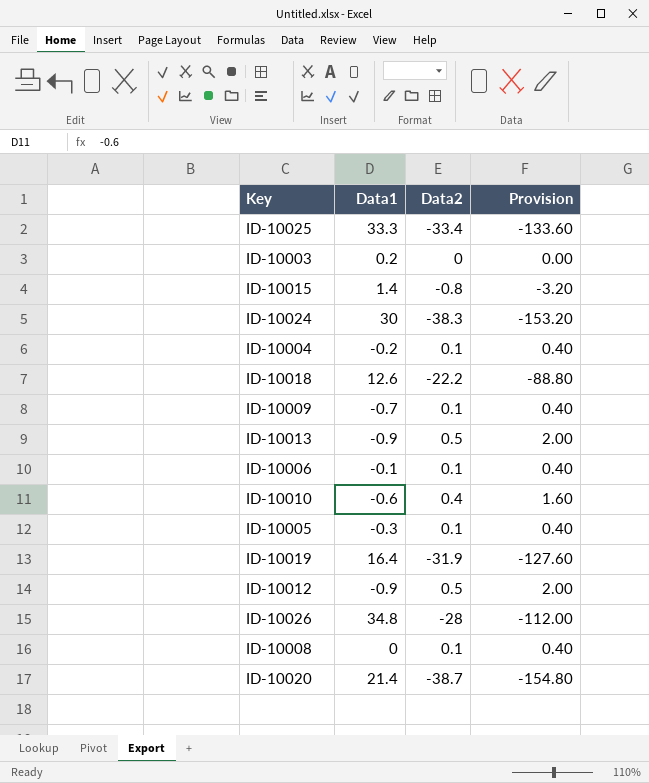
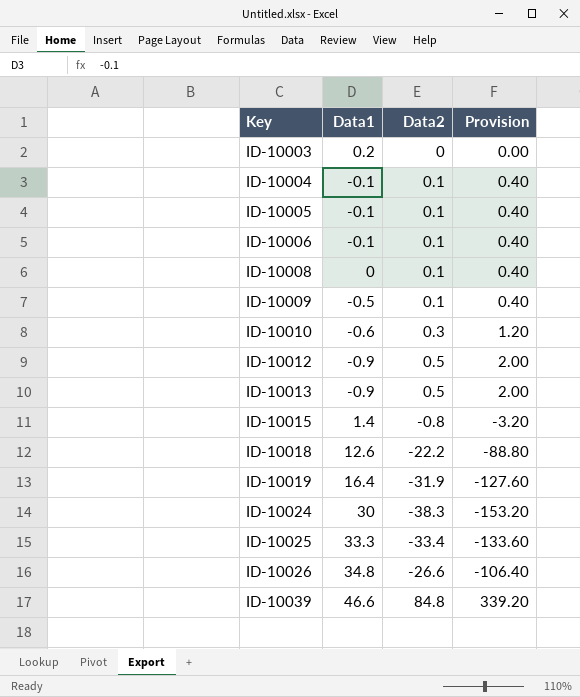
row order: none -> Key ascending
row ID-10020: 21.4 | -38.7 | -154.80 -> none
ID-10004 | Data1: -0.2 -> -0.1
ID-10005 | Data1: -0.3 -> -0.1
ID-10009 | Data1: -0.7 -> -0.5
ID-10010 | Data2: 0.4 -> 0.3
ID-10010 | Provision: 1.60 -> 1.20
ID-10026 | Data2: -28 -> -26.6
ID-10026 | Provision: -112.00 -> -106.40
row ID-10039: none -> 46.6 | 84.8 | 339.20

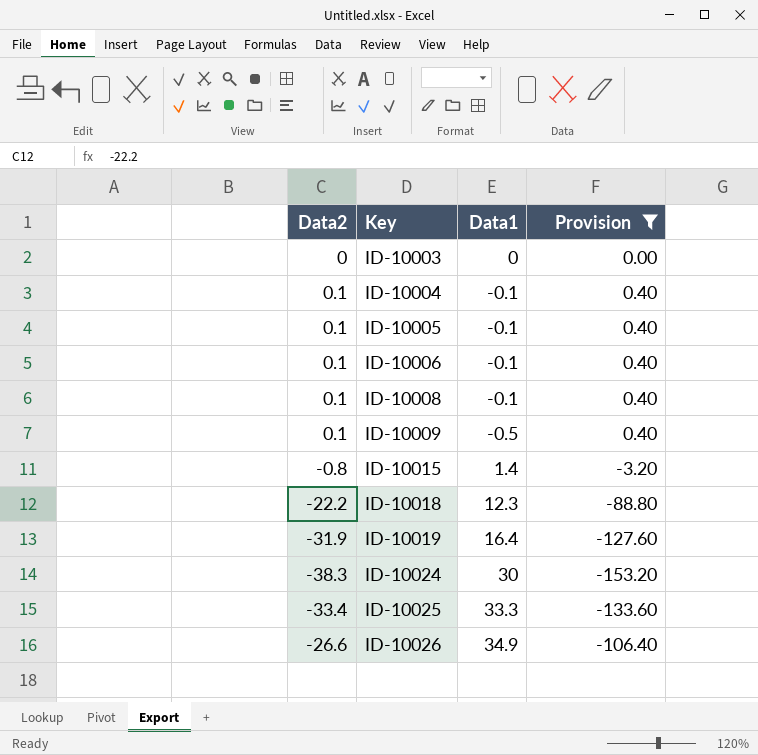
filter: none -> Provision <= 0.40
column Data2 | position: 3 -> 1
ID-10003 | Data1: 0.2 -> 0
ID-10008 | Data1: 0 -> -0.1
ID-10018 | Data1: 12.6 -> 12.3
ID-10026 | Data1: 34.8 -> 34.9

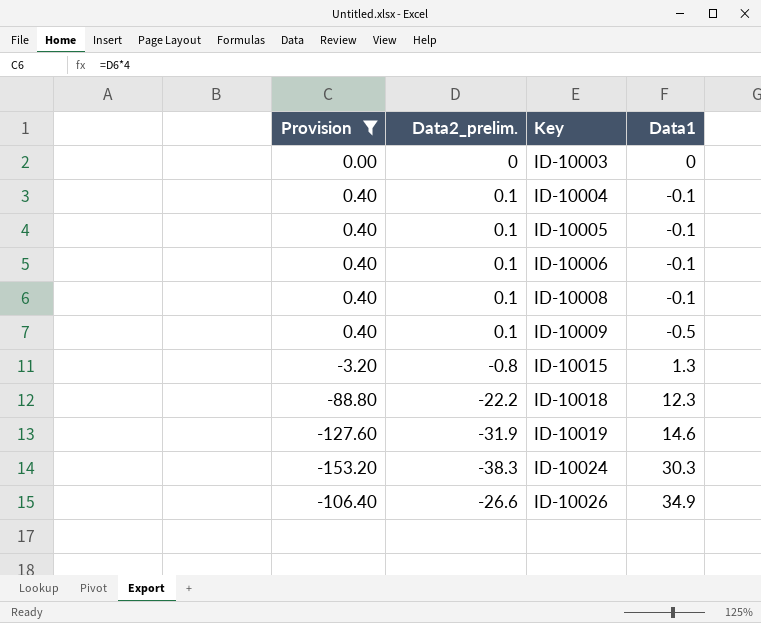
column Provision | position: 4 -> 1
column name: Data2 -> Data2_prelim.
row ID-10025: -33.4 | 33.3 | -133.60 -> none
ID-10015 | Data1: 1.4 -> 1.3
ID-10019 | Data1: 16.4 -> 14.6
ID-10024 | Data1: 30 -> 30.3

